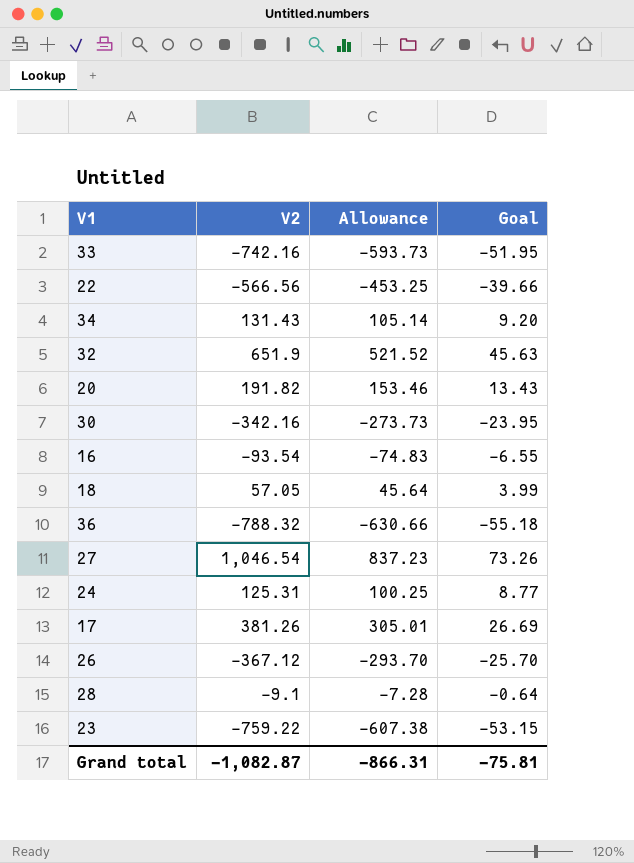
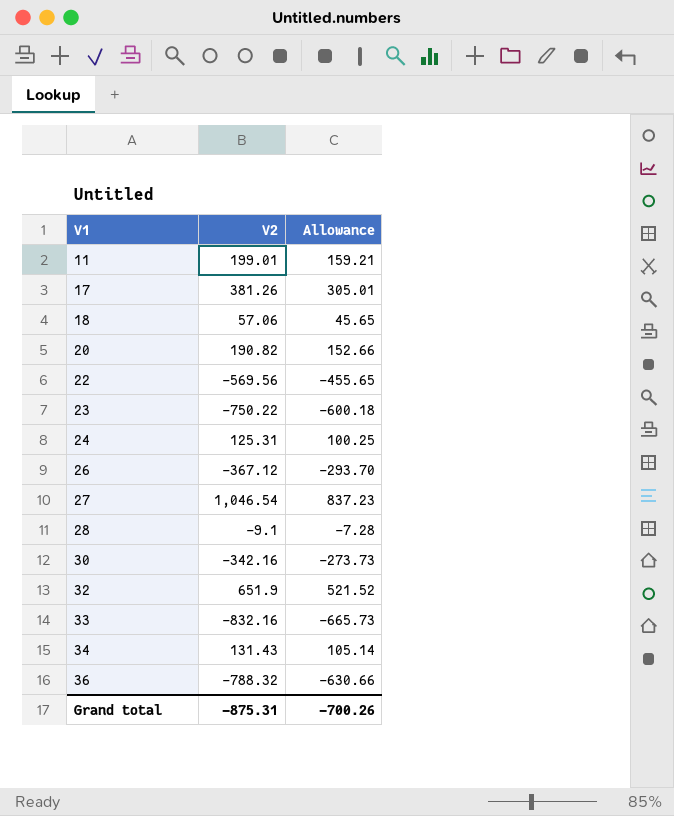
row order: none -> V1 ascending
column Goal | formula: [V2] * 0.07 -> none
row 16: -93.54 | -74.83 | -6.55 -> none
row 11: none -> 199.01 | 159.21
18 | V2: 57.05 -> 57.06
18 | Allowance: 45.64 -> 45.65
20 | V2: 191.82 -> 190.82
20 | Allowance: 153.46 -> 152.66
22 | V2: -566.56 -> -569.56
22 | Allowance: -453.25 -> -455.65
23 | V2: -759.22 -> -750.22
23 | Allowance: -607.38 -> -600.18
33 | V2: -742.16 -> -832.16
33 | Allowance: -593.73 -> -665.73
Grand total | V2: -1,082.87 -> -875.31
Grand total | Allowance: -866.31 -> -700.26

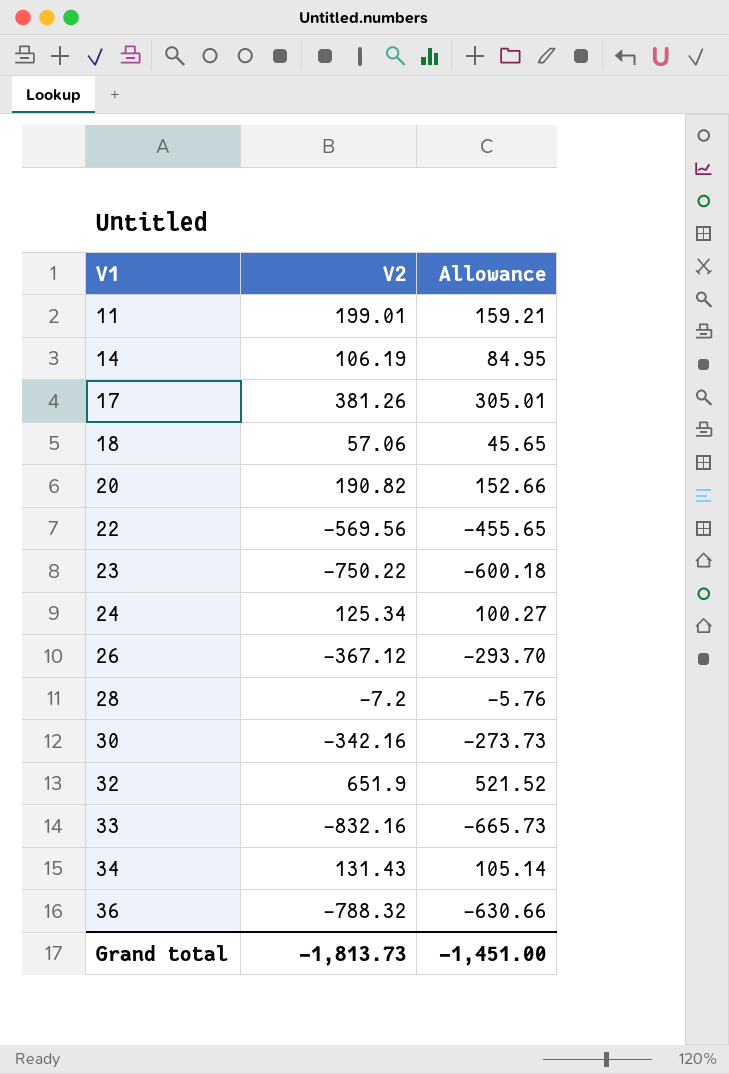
row 27: 1,046.54 | 837.23 -> none
row 14: none -> 106.19 | 84.95
24 | V2: 125.31 -> 125.34
24 | Allowance: 100.25 -> 100.27
28 | V2: -9.1 -> -7.2
28 | Allowance: -7.28 -> -5.76
Grand total | V2: -875.31 -> -1,813.73
Grand total | Allowance: -700.26 -> -1,451.00

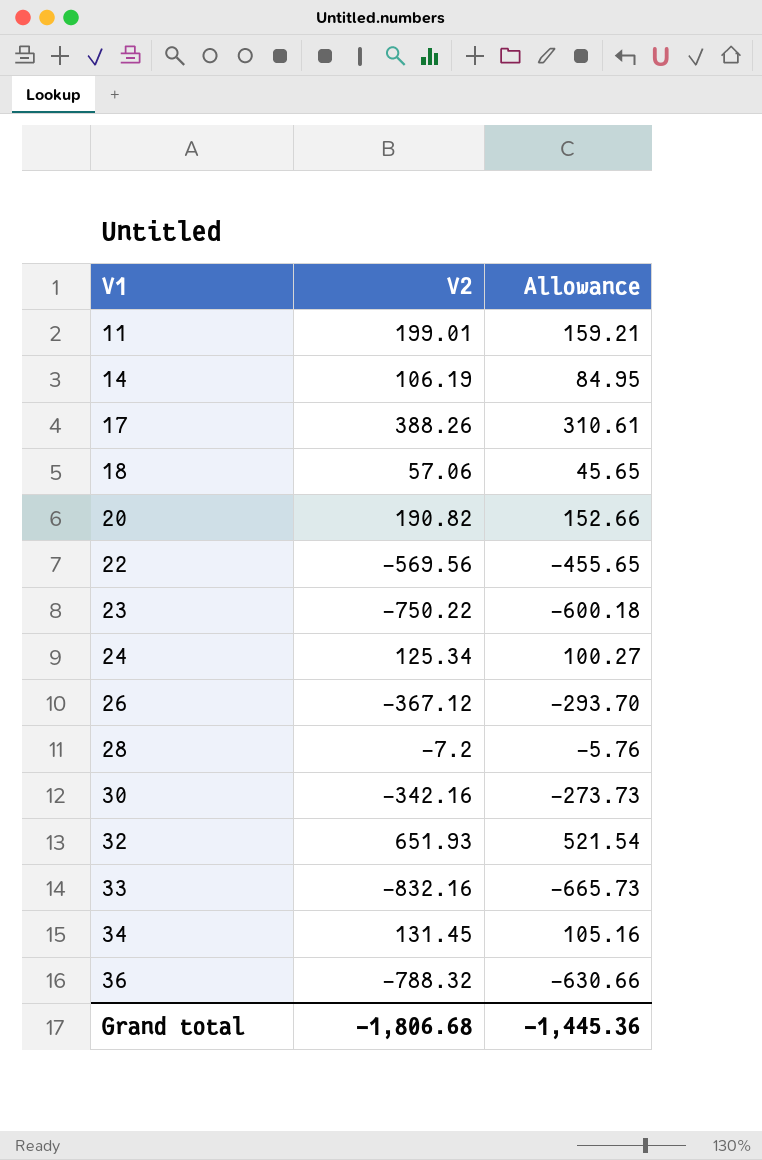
17 | V2: 381.26 -> 388.26
17 | Allowance: 305.01 -> 310.61
32 | V2: 651.9 -> 651.93
32 | Allowance: 521.52 -> 521.54
34 | V2: 131.43 -> 131.45
34 | Allowance: 105.14 -> 105.16
Grand total | V2: -1,813.73 -> -1,806.68
Grand total | Allowance: -1,451.00 -> -1,445.36

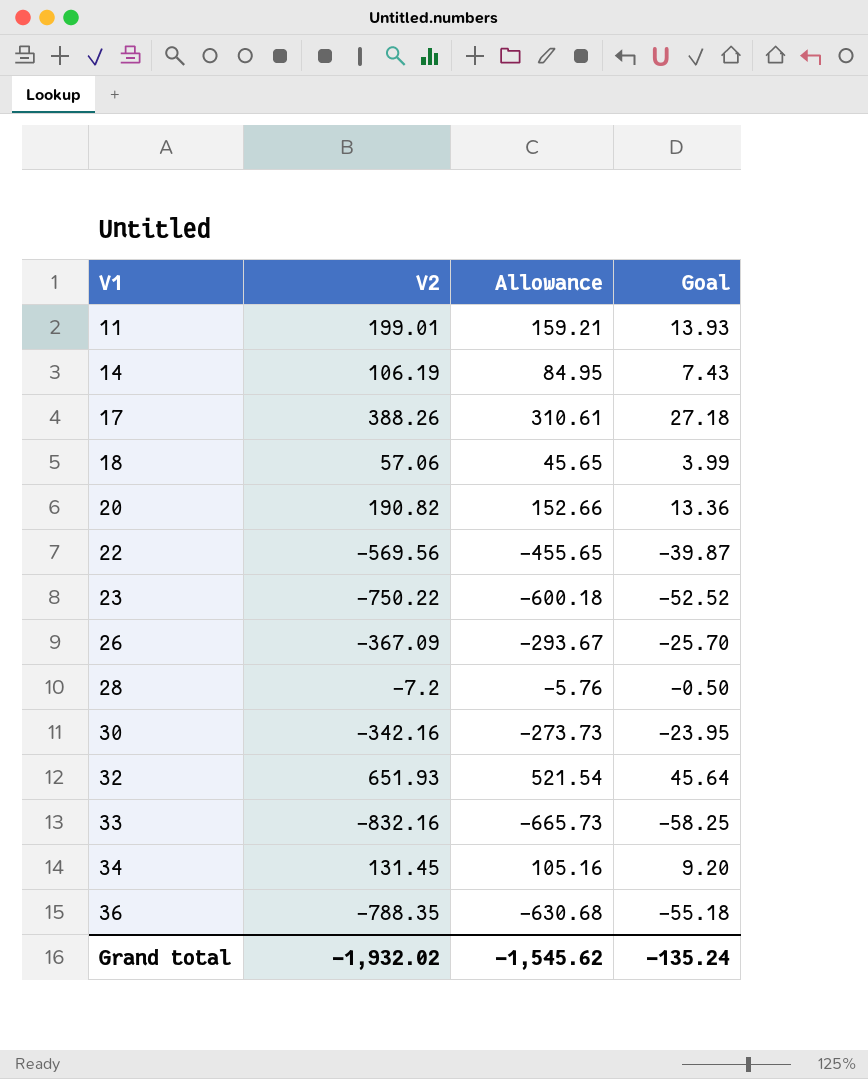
column Goal | formula: none -> [V2] * 0.07
row 24: 125.34 | 100.27 -> none
26 | V2: -367.12 -> -367.09
26 | Allowance: -293.70 -> -293.67
36 | V2: -788.32 -> -788.35
36 | Allowance: -630.66 -> -630.68
Grand total | V2: -1,806.68 -> -1,932.02
Grand total | Allowance: -1,445.36 -> -1,545.62

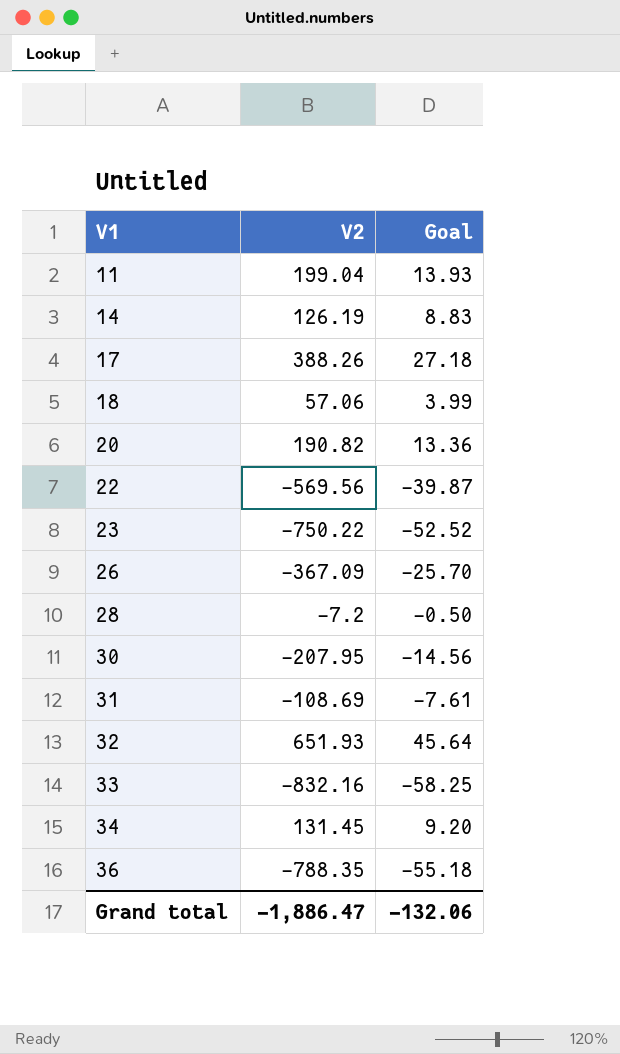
column Allowance | formula: [V2] * 0.8 -> none
11 | V2: 199.01 -> 199.04
14 | V2: 106.19 -> 126.19
14 | Goal: 7.43 -> 8.83
30 | V2: -342.16 -> -207.95
30 | Goal: -23.95 -> -14.56
row 31: none -> -108.69 | -7.61
Grand total | V2: -1,932.02 -> -1,886.47
Grand total | Goal: -135.24 -> -132.06

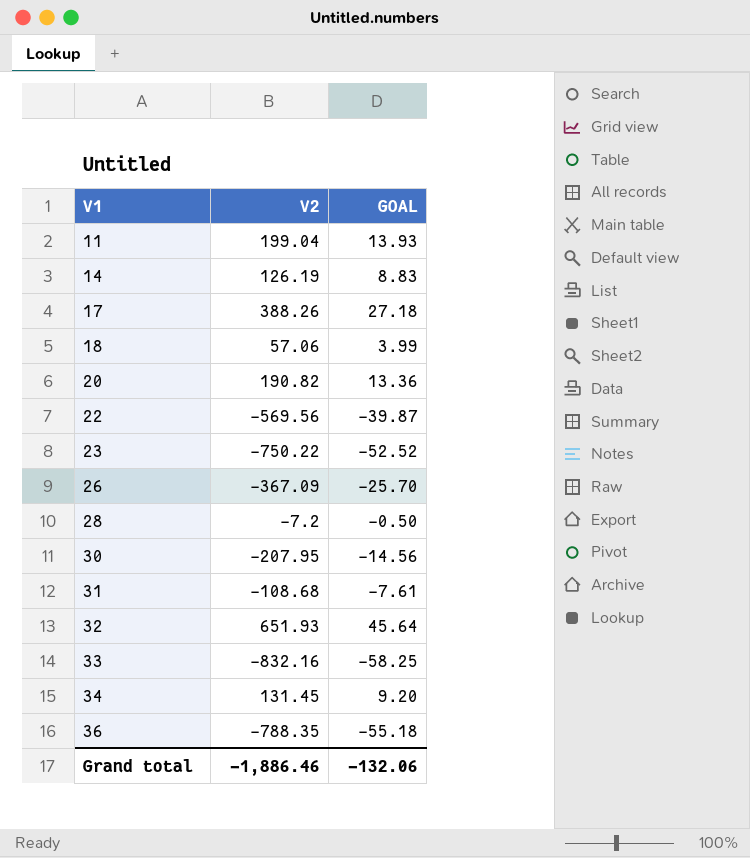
column name: Goal -> GOAL
31 | V2: -108.69 -> -108.68
Grand total | V2: -1,886.47 -> -1,886.46

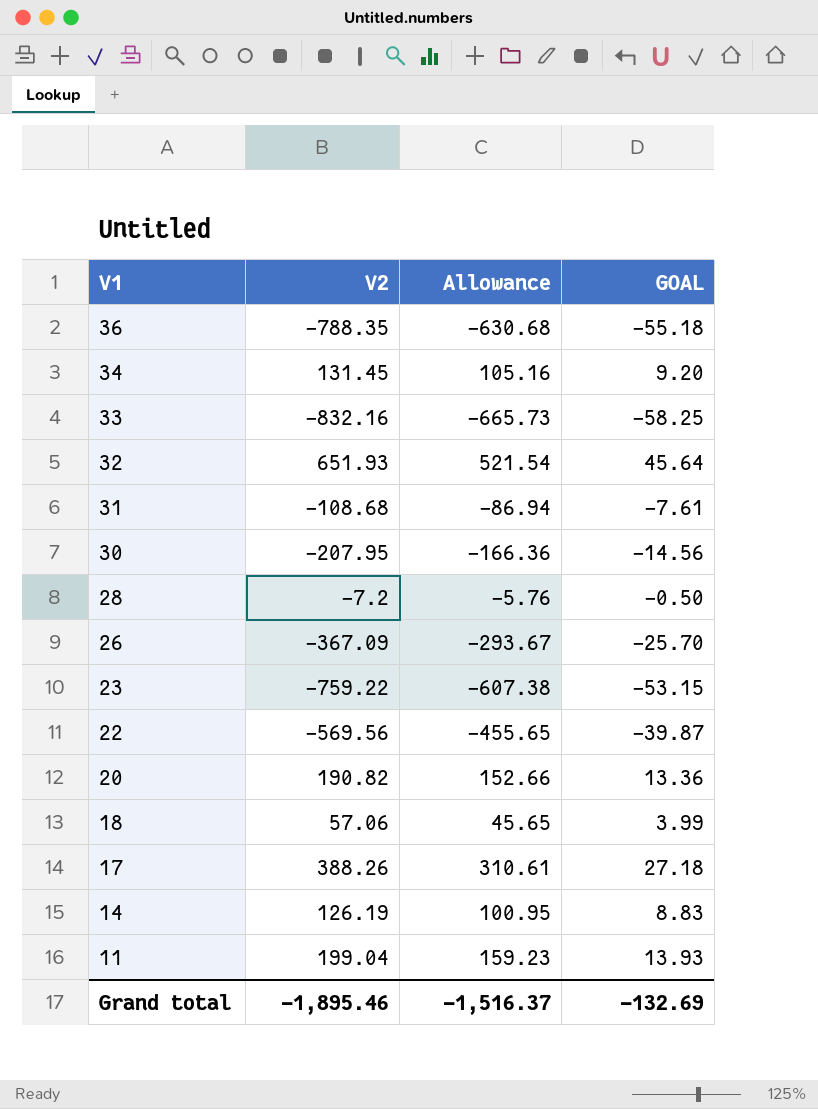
row order: V1 ascending -> V1 descending
column Allowance | formula: none -> [V2] * 0.8
23 | V2: -750.22 -> -759.22
23 | GOAL: -52.52 -> -53.15
Grand total | V2: -1,886.46 -> -1,895.46
Grand total | GOAL: -132.06 -> -132.69

